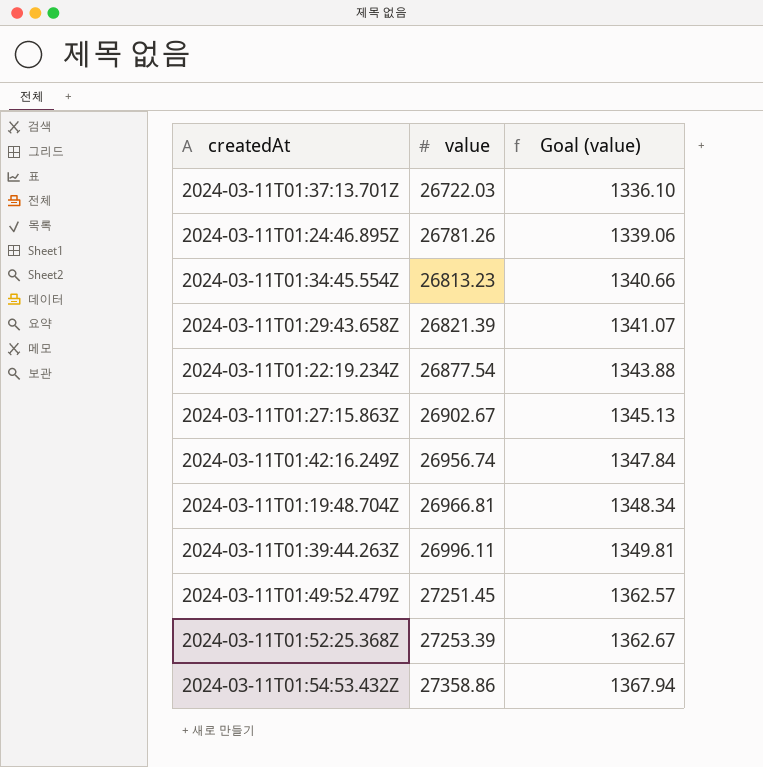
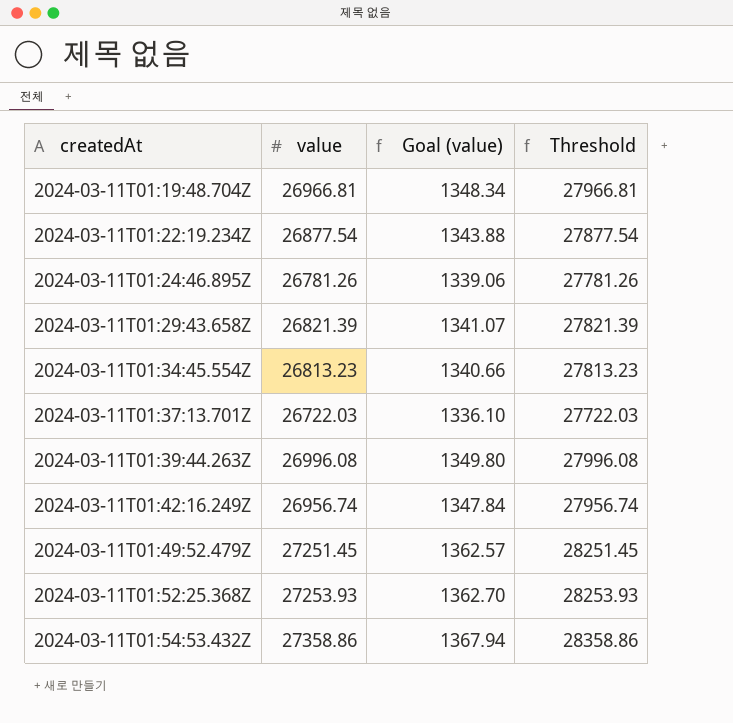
row order: value ascending -> createdAt ascending
column Threshold | formula: none -> [value] + 1000
row 2024-03-11T01:27:15.863Z: 26902.67 | 1345.13 -> none
2024-03-11T01:39:44.263Z | value: 26996.11 -> 26996.08
2024-03-11T01:39:44.263Z | Goal (value): 1349.81 -> 1349.80
2024-03-11T01:52:25.368Z | value: 27253.39 -> 27253.93
2024-03-11T01:52:25.368Z | Goal (value): 1362.67 -> 1362.70

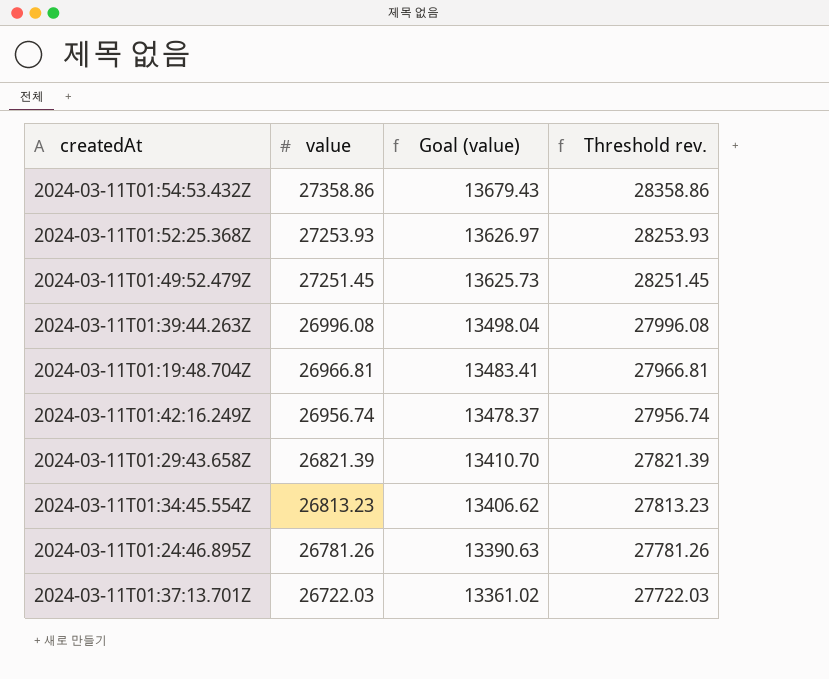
row order: createdAt ascending -> value descending
column Goal (value) | formula: [value] * 0.05 -> [value] * 0.5
column name: Threshold -> Threshold rev.
row 2024-03-11T01:22:19.234Z: 26877.54 | 1343.88 | 27877.54 -> none

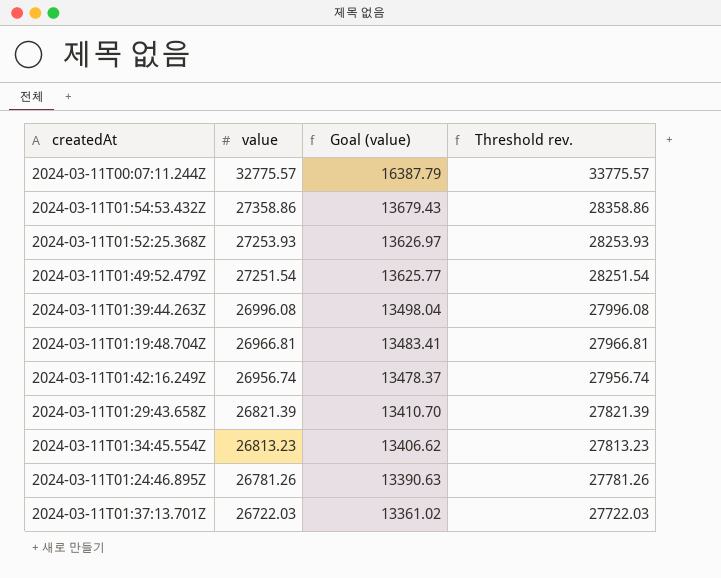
row 2024-03-11T00:07:11.244Z: none -> 32775.57 | 16387.79 | 33775.57
2024-03-11T01:49:52.479Z | value: 27251.45 -> 27251.54
2024-03-11T01:49:52.479Z | Goal (value): 13625.73 -> 13625.77
2024-03-11T01:49:52.479Z | Threshold rev.: 28251.45 -> 28251.54

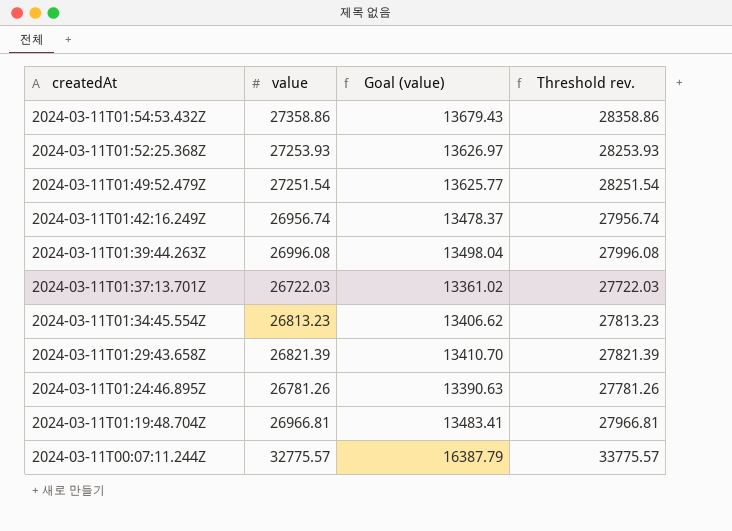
row order: value descending -> createdAt descending

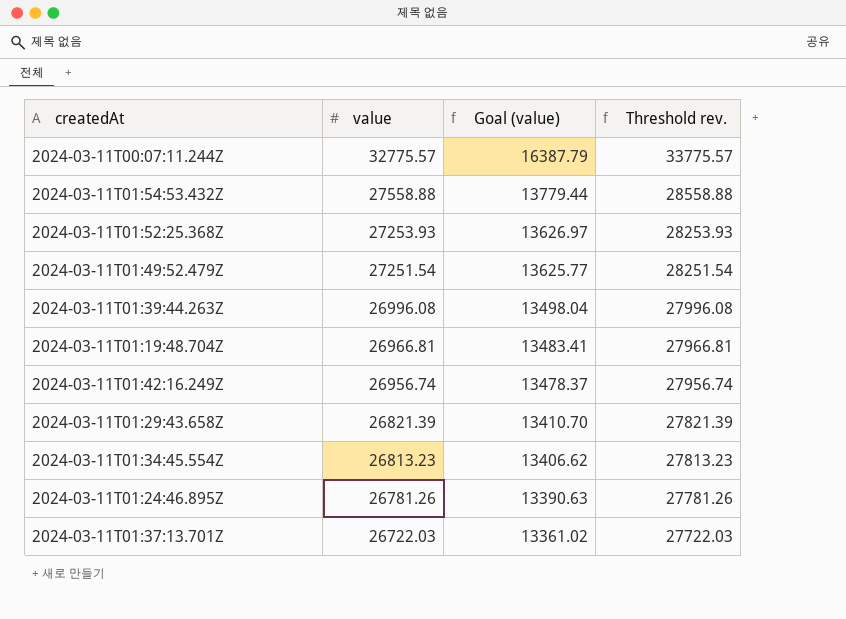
row order: createdAt descending -> value descending
2024-03-11T01:54:53.432Z | value: 27358.86 -> 27558.88
2024-03-11T01:54:53.432Z | Goal (value): 13679.43 -> 13779.44
2024-03-11T01:54:53.432Z | Threshold rev.: 28358.86 -> 28558.88

